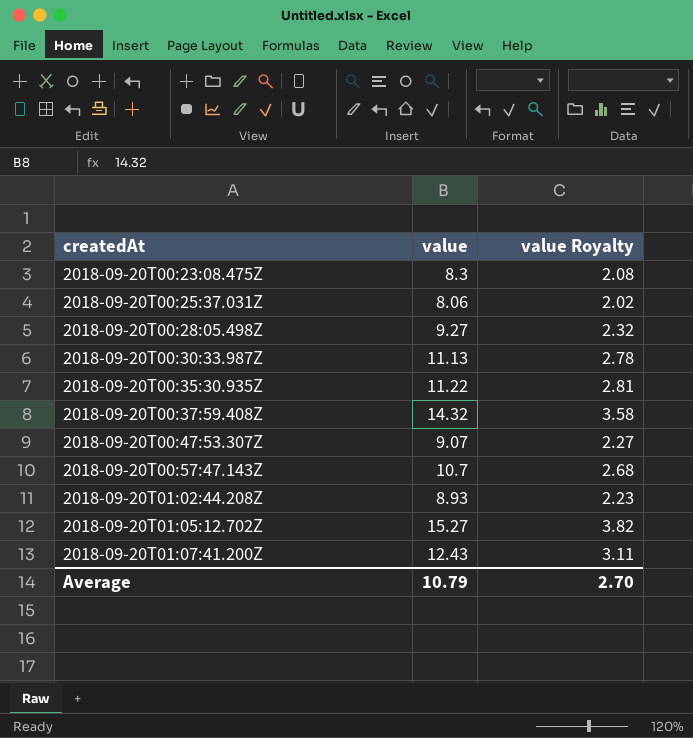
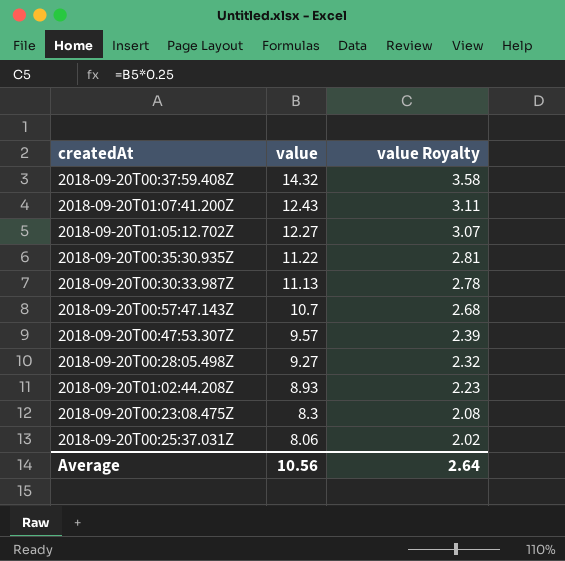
row order: createdAt ascending -> value descending
2018-09-20T01:05:12.702Z | value: 15.27 -> 12.27
2018-09-20T01:05:12.702Z | value Royalty: 3.82 -> 3.07
2018-09-20T00:47:53.307Z | value: 9.07 -> 9.57
2018-09-20T00:47:53.307Z | value Royalty: 2.27 -> 2.39
Average | value: 10.79 -> 10.56
Average | value Royalty: 2.70 -> 2.64

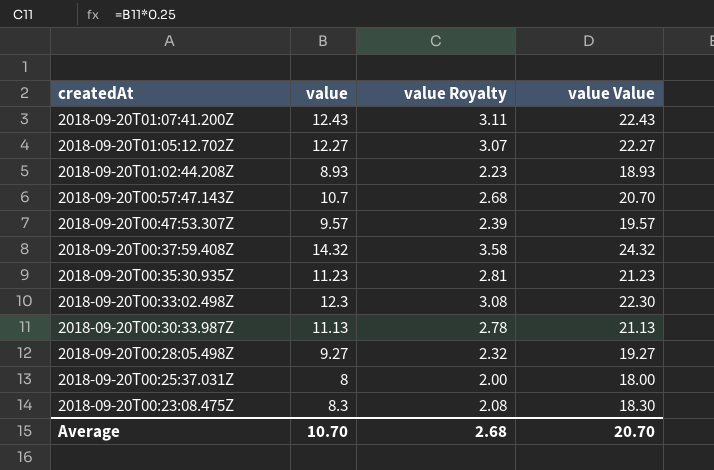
row order: value descending -> createdAt descending
column value Value | formula: none -> [value] + 10
2018-09-20T00:35:30.935Z | value: 11.22 -> 11.23
row 2018-09-20T00:33:02.498Z: none -> 12.3 | 3.08 | 22.30
2018-09-20T00:25:37.031Z | value: 8.06 -> 8
2018-09-20T00:25:37.031Z | value Royalty: 2.02 -> 2.00
Average | value: 10.56 -> 10.70
Average | value Royalty: 2.64 -> 2.68

